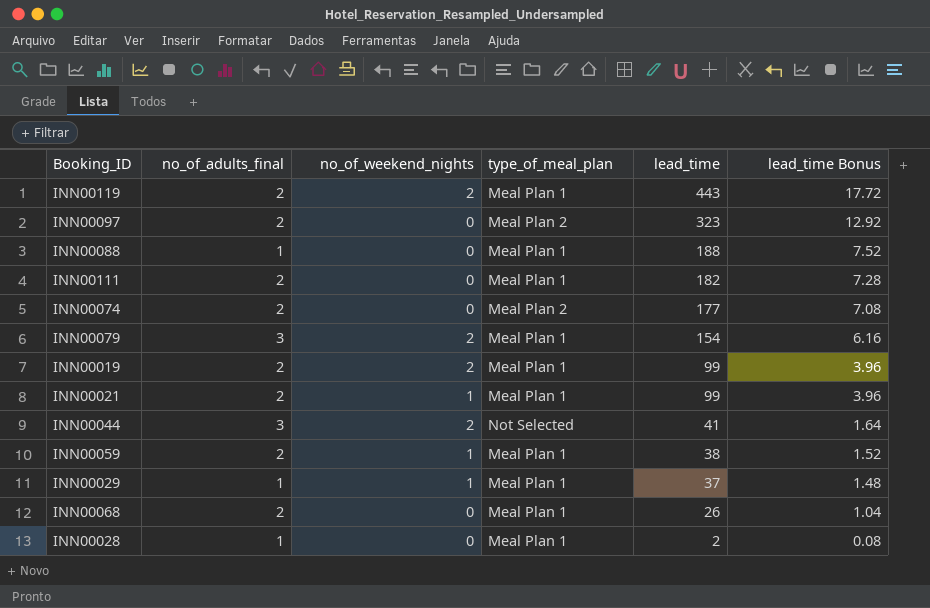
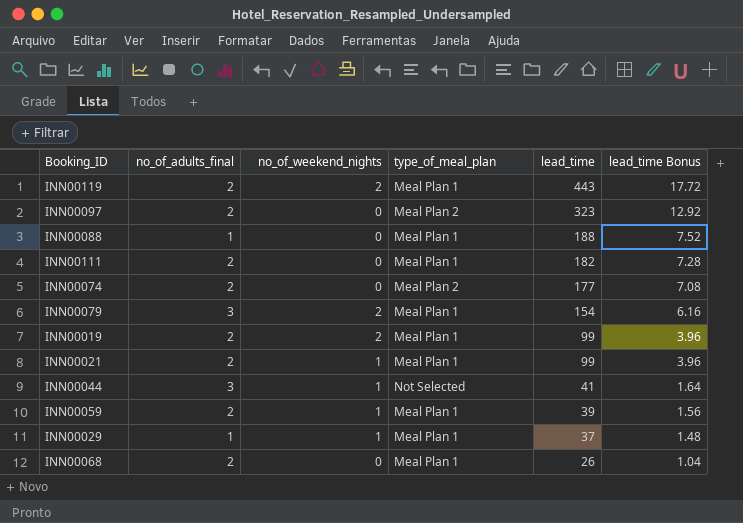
row INN00028: 1 | 0 | Meal Plan 1 | 2 | 0.08 -> none
INN00044 | no_of_weekend_nights: 2 -> 1
INN00059 | lead_time: 38 -> 39
INN00059 | lead_time Bonus: 1.52 -> 1.56

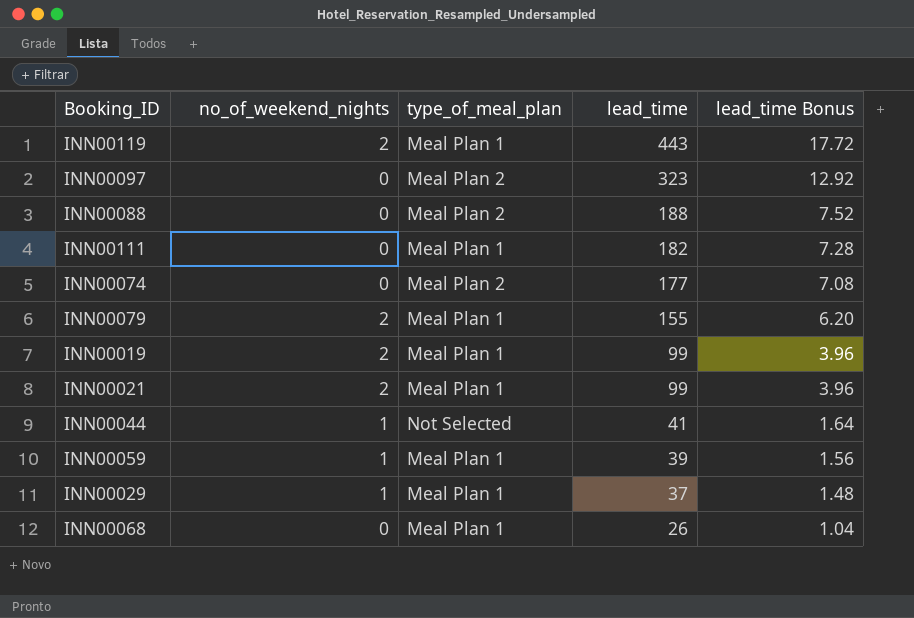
column no_of_adults_final | position: 2 -> none
INN00088 | type_of_meal_plan: Meal Plan 1 -> Meal Plan 2
INN00079 | lead_time: 154 -> 155
INN00079 | lead_time Bonus: 6.16 -> 6.20
INN00021 | no_of_weekend_nights: 1 -> 2

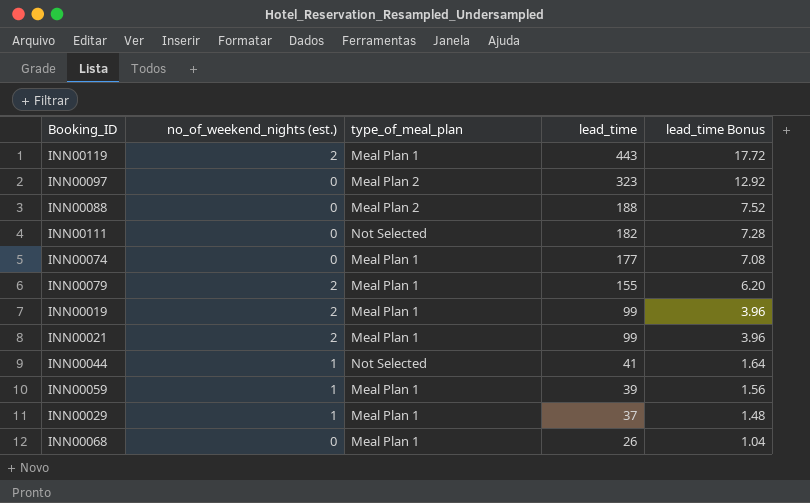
column name: no_of_weekend_nights -> no_of_weekend_nights (est.)
INN00111 | type_of_meal_plan: Meal Plan 1 -> Not Selected
INN00074 | type_of_meal_plan: Meal Plan 2 -> Meal Plan 1

